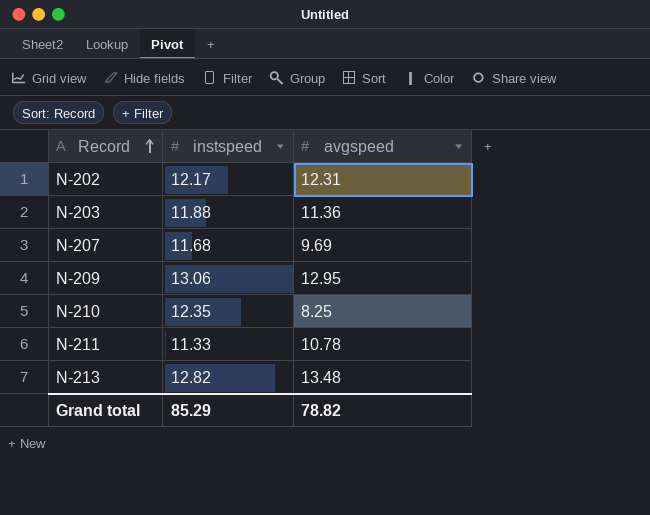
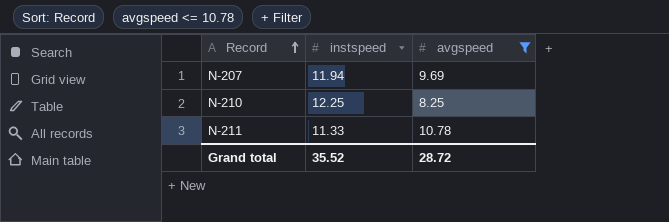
filter: none -> avgspeed <= 10.78
N-207 | instspeed: 11.68 -> 11.94
N-210 | instspeed: 12.35 -> 12.25
Grand total | instspeed: 85.29 -> 35.52
Grand total | avgspeed: 78.82 -> 28.72

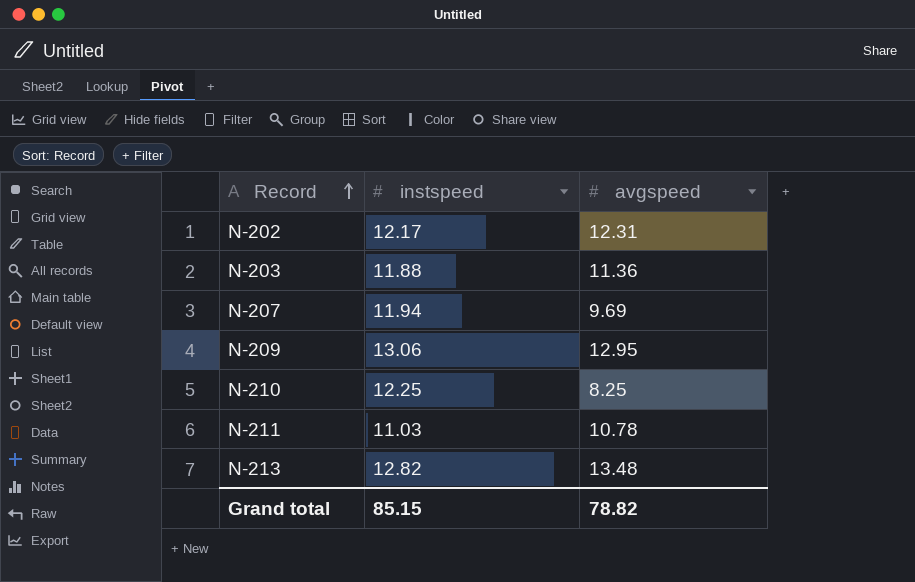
filter: avgspeed <= 10.78 -> none
N-211 | instspeed: 11.33 -> 11.03
Grand total | instspeed: 35.52 -> 85.15
Grand total | avgspeed: 28.72 -> 78.82

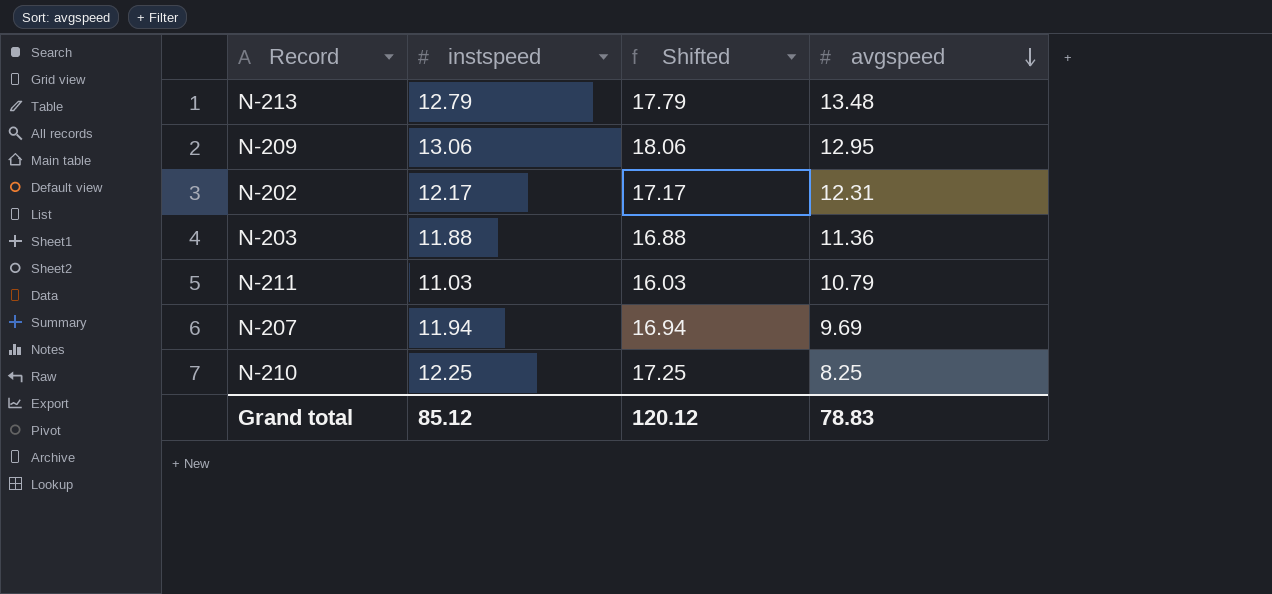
row order: Record ascending -> avgspeed descending
column Shifted | formula: none -> [instspeed] + 5
N-213 | instspeed: 12.82 -> 12.79
N-211 | avgspeed: 10.78 -> 10.79
Grand total | instspeed: 85.15 -> 85.12
Grand total | avgspeed: 78.82 -> 78.83

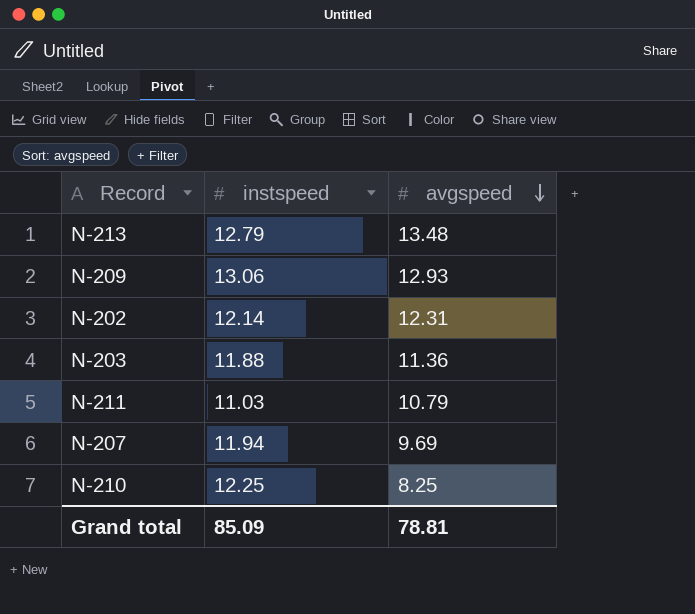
column Shifted | formula: [instspeed] + 5 -> none
N-209 | avgspeed: 12.95 -> 12.93
N-202 | instspeed: 12.17 -> 12.14
Grand total | instspeed: 85.12 -> 85.09
Grand total | avgspeed: 78.83 -> 78.81

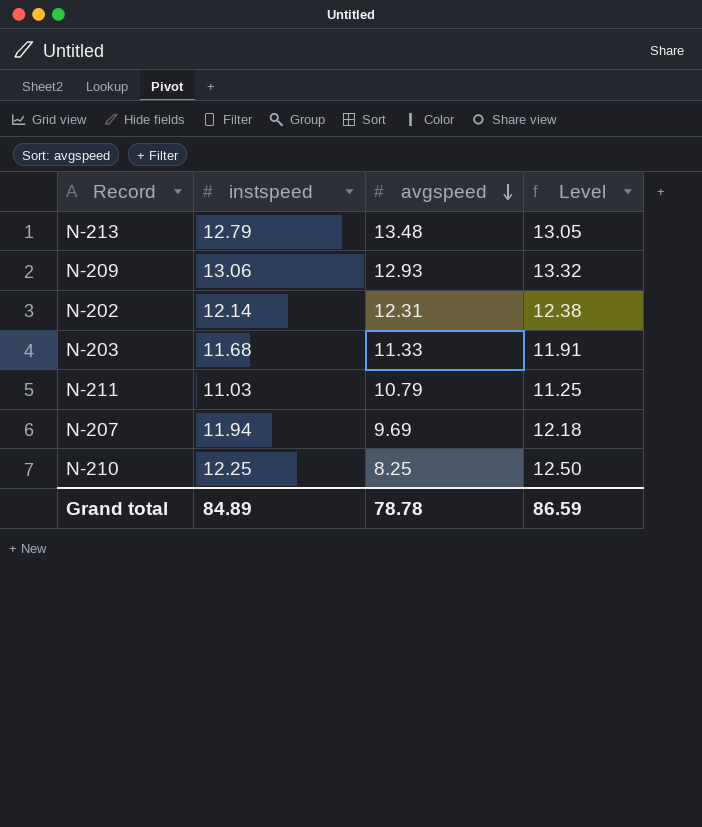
column Level | formula: none -> [instspeed] * 1.02
N-203 | instspeed: 11.88 -> 11.68
N-203 | avgspeed: 11.36 -> 11.33
Grand total | instspeed: 85.09 -> 84.89
Grand total | avgspeed: 78.81 -> 78.78

